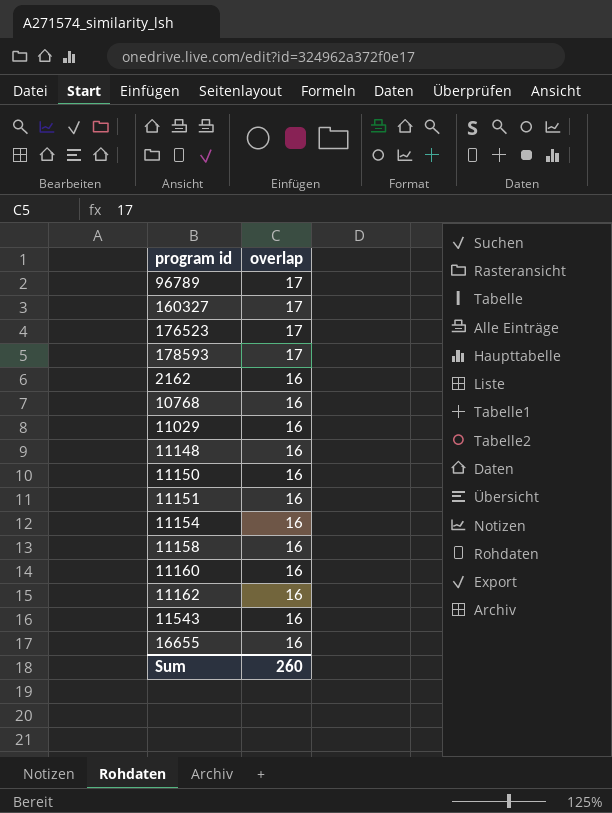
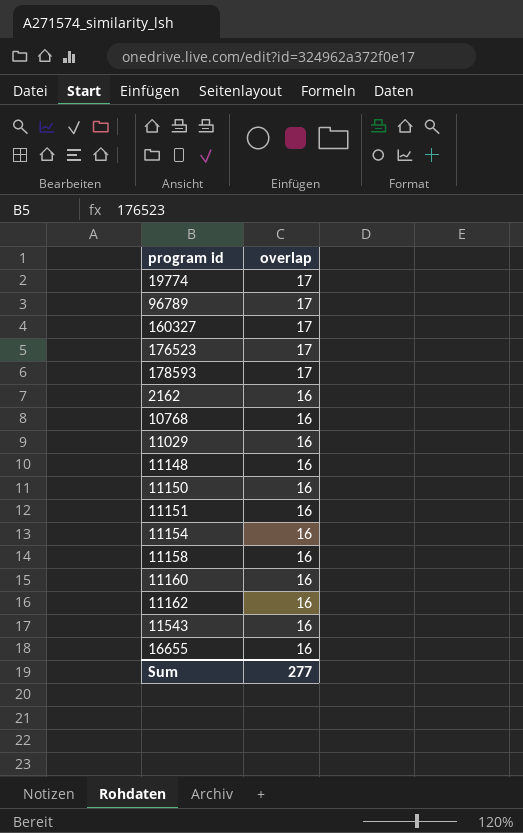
row 19774: none -> 17
Sum | overlap: 260 -> 277

